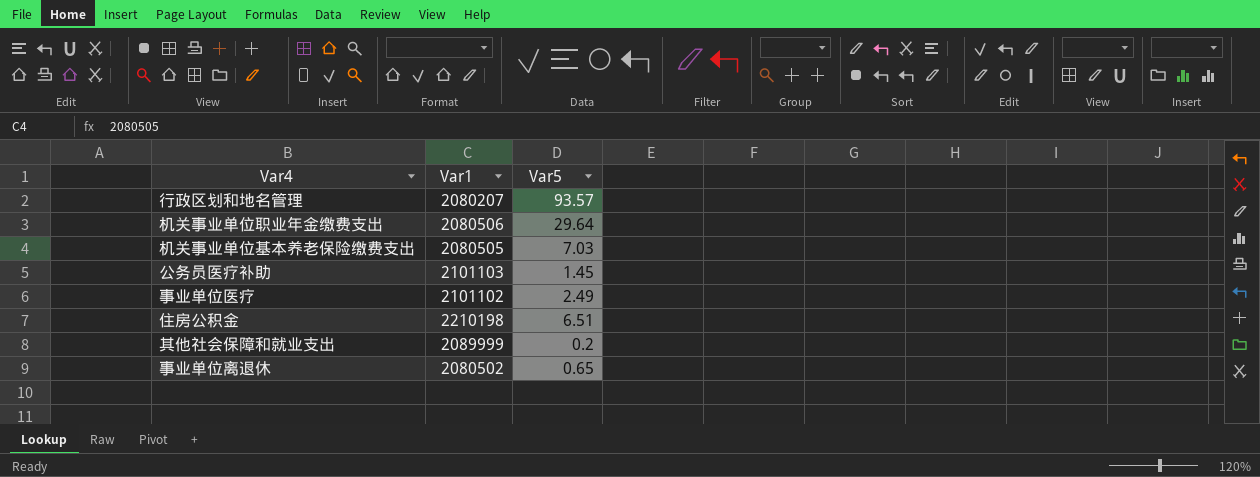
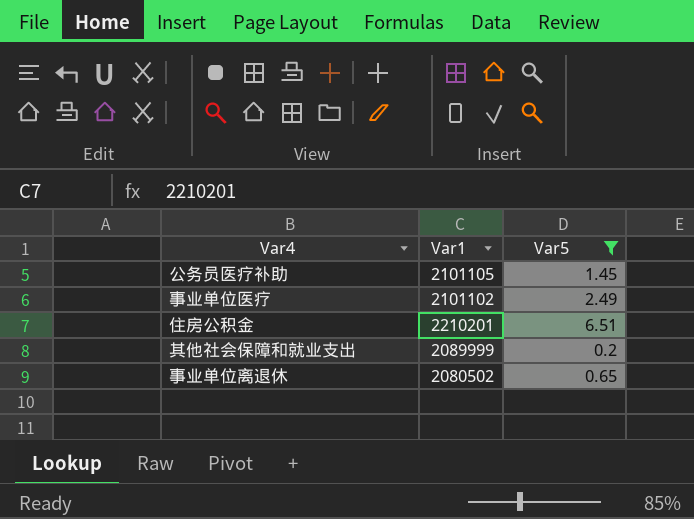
filter: none -> Var5 <= 6.51
公务员医疗补助 | Var1: 2101103 -> 2101105
住房公积金 | Var1: 2210198 -> 2210201

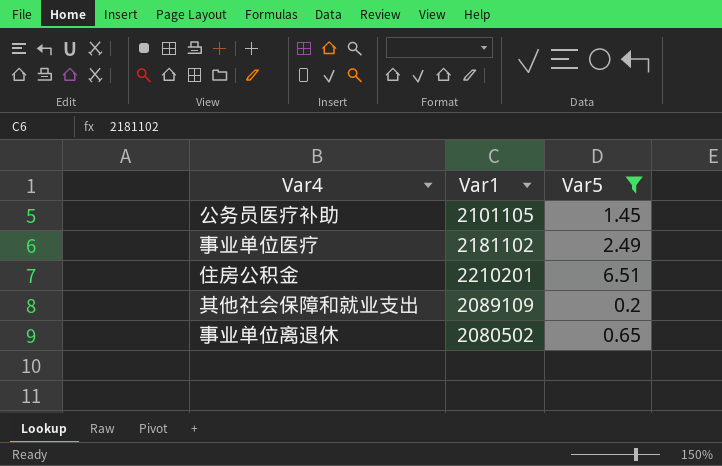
事业单位医疗 | Var1: 2101102 -> 2181102
其他社会保障和就业支出 | Var1: 2089999 -> 2089109

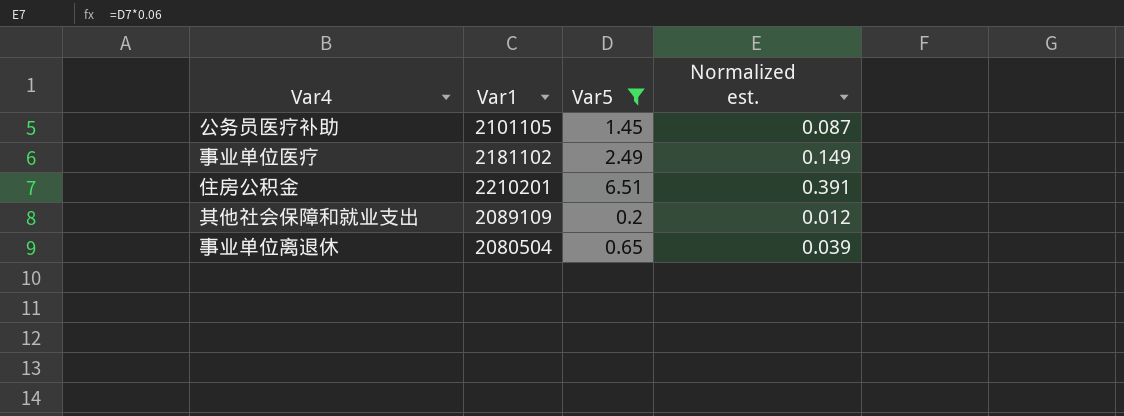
column Normalized est. | formula: none -> [Var5] * 0.06
事业单位离退休 | Var1: 2080502 -> 2080504

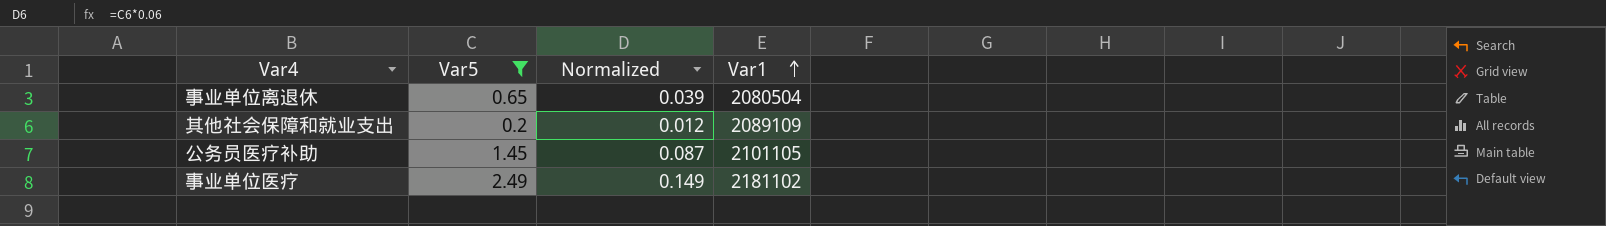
row order: none -> Var1 ascending
column name: Normalized est. -> Normalized
column Var1 | position: 2 -> 4
row 住房公积金: 2210201 | 6.51 | 0.391 -> none

